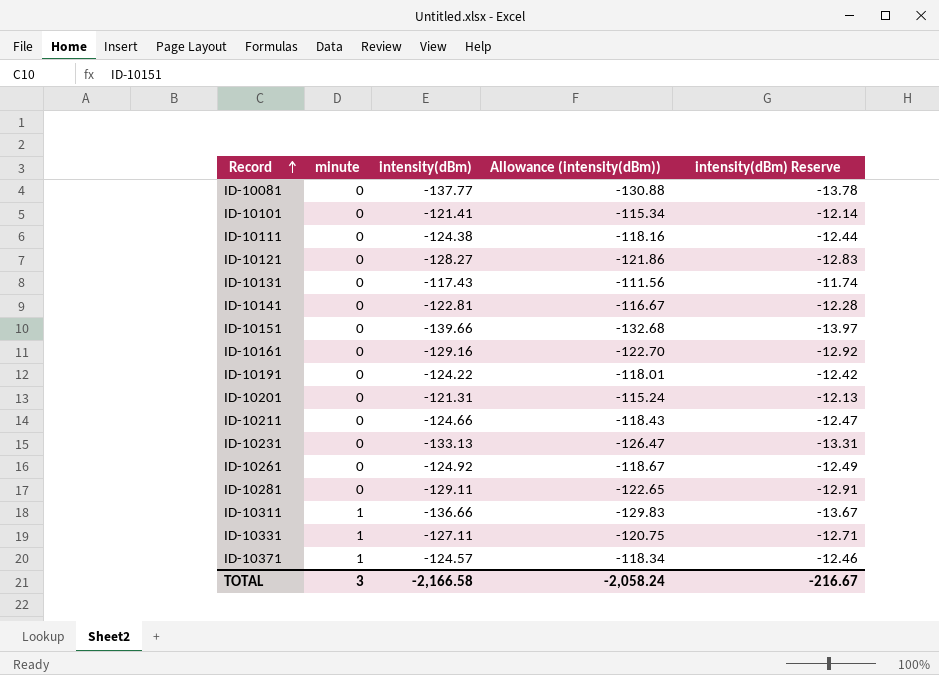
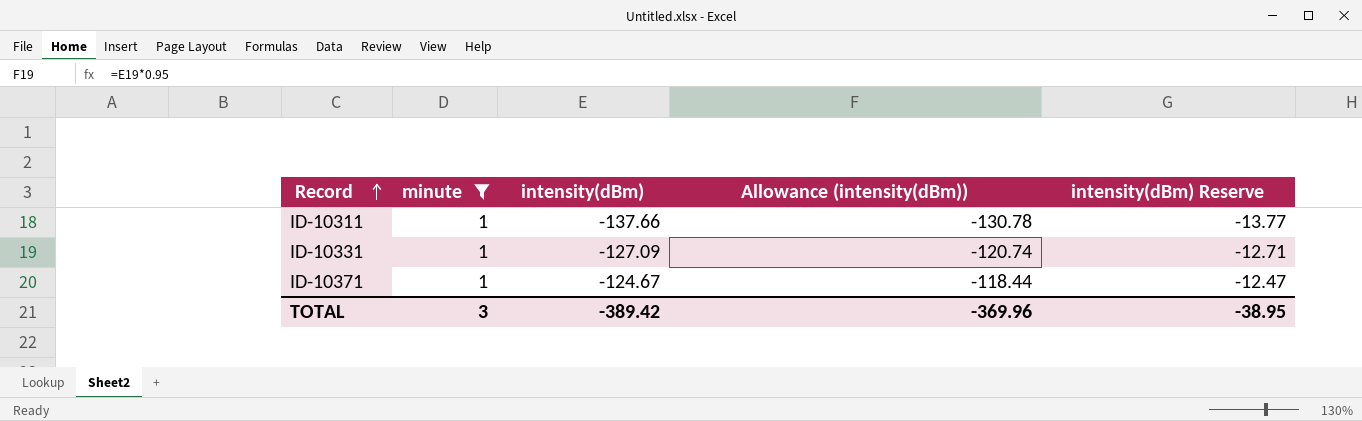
filter: none -> minute = 1
ID-10311 | intensity(dBm): -136.66 -> -137.66
ID-10311 | Allowance (intensity(dBm)): -129.83 -> -130.78
ID-10311 | intensity(dBm) Reserve: -13.67 -> -13.77
ID-10331 | intensity(dBm): -127.11 -> -127.09
ID-10331 | Allowance (intensity(dBm)): -120.75 -> -120.74
ID-10371 | intensity(dBm): -124.57 -> -124.67
ID-10371 | Allowance (intensity(dBm)): -118.34 -> -118.44
ID-10371 | intensity(dBm) Reserve: -12.46 -> -12.47
TOTAL | intensity(dBm): -2,166.58 -> -389.42
TOTAL | Allowance (intensity(dBm)): -2,058.24 -> -369.96
TOTAL | intensity(dBm) Reserve: -216.67 -> -38.95

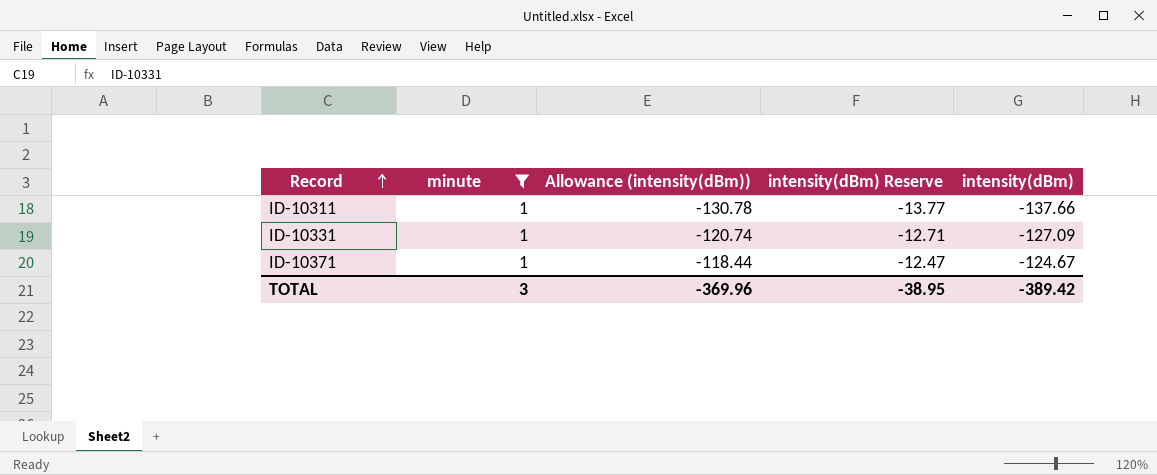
column intensity(dBm) | position: 3 -> 5

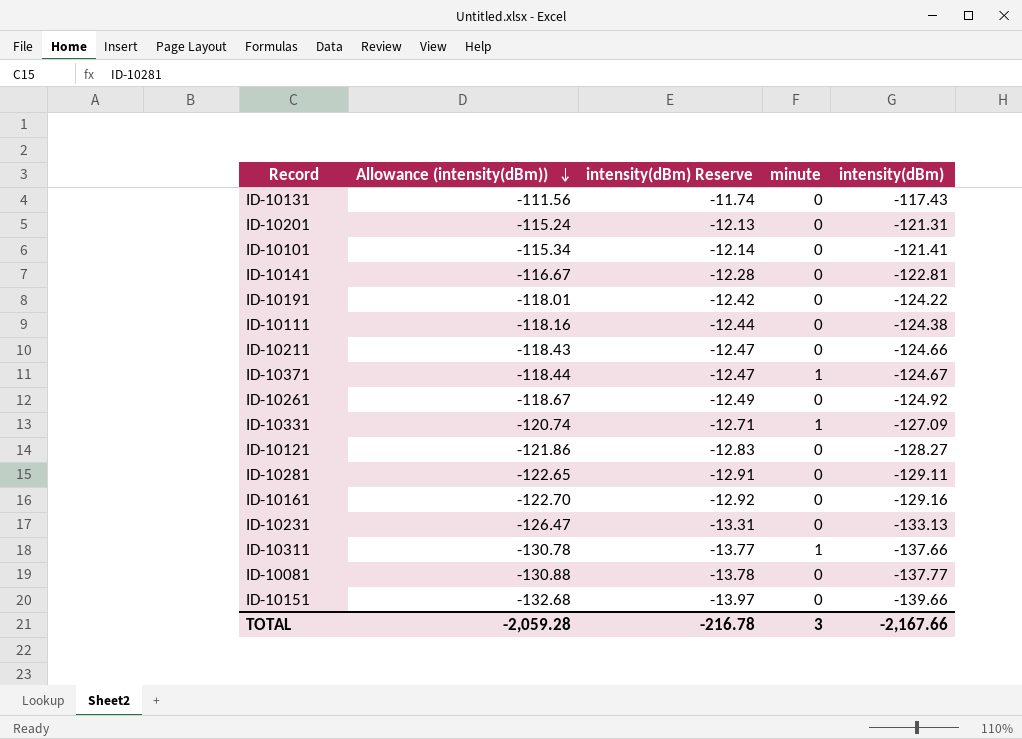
filter: minute = 1 -> none
row order: Record ascending -> Allowance (intensity(dBm)) descending
column minute | position: 2 -> 4
TOTAL | Allowance (intensity(dBm)): -369.96 -> -2,059.28
TOTAL | intensity(dBm) Reserve: -38.95 -> -216.78
TOTAL | intensity(dBm): -389.42 -> -2,167.66

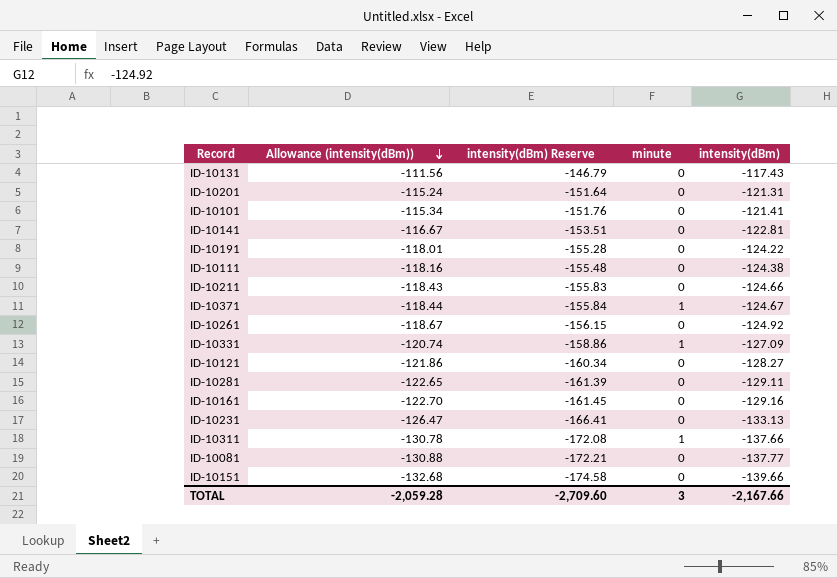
column intensity(dBm) Reserve | formula: [intensity(dBm)] * 0.1 -> [intensity(dBm)] * 1.25
TOTAL | intensity(dBm) Reserve: -216.78 -> -2,709.60

